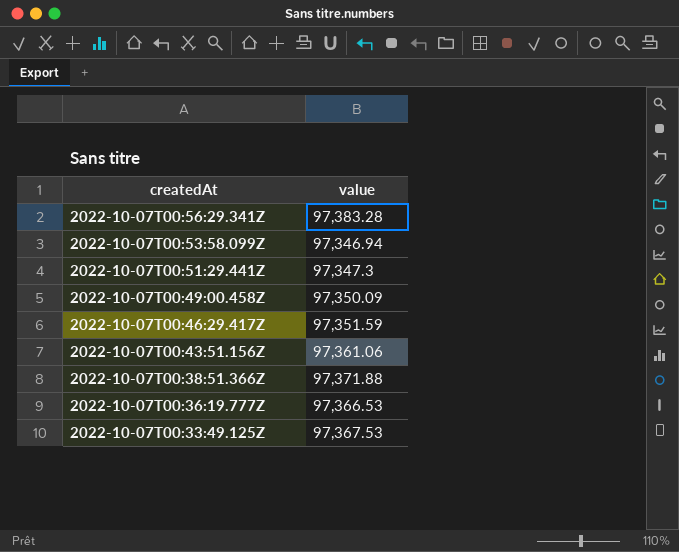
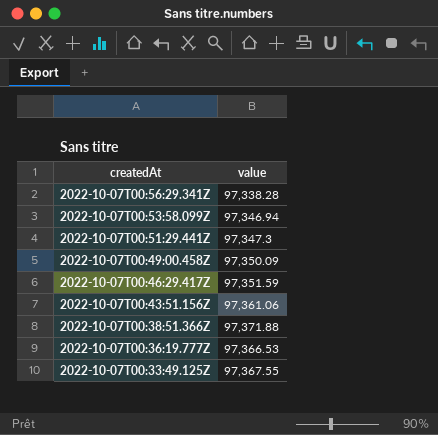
2022-10-07T00:56:29.341Z | value: 97,383.28 -> 97,338.28
2022-10-07T00:33:49.125Z | value: 97,367.53 -> 97,367.55

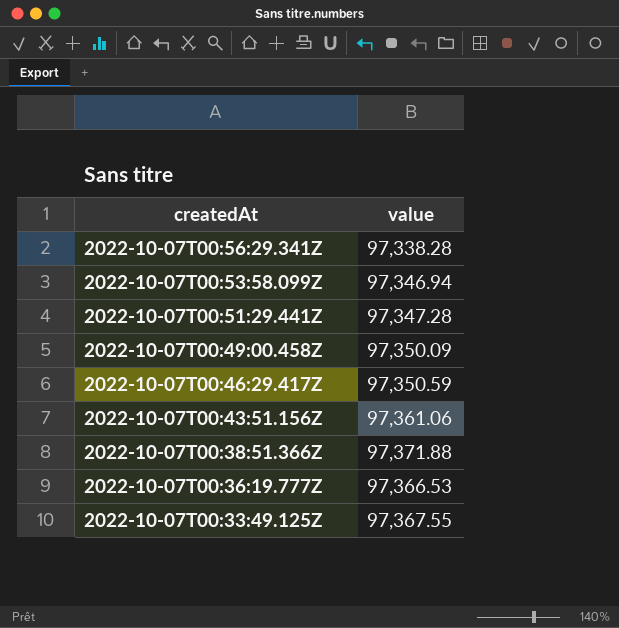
2022-10-07T00:51:29.441Z | value: 97,347.3 -> 97,347.28
2022-10-07T00:46:29.417Z | value: 97,351.59 -> 97,350.59

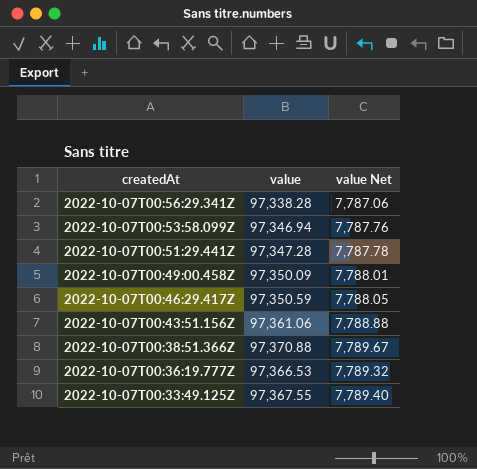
column value Net | formula: none -> [value] * 0.08
2022-10-07T00:38:51.366Z | value: 97,371.88 -> 97,370.88

